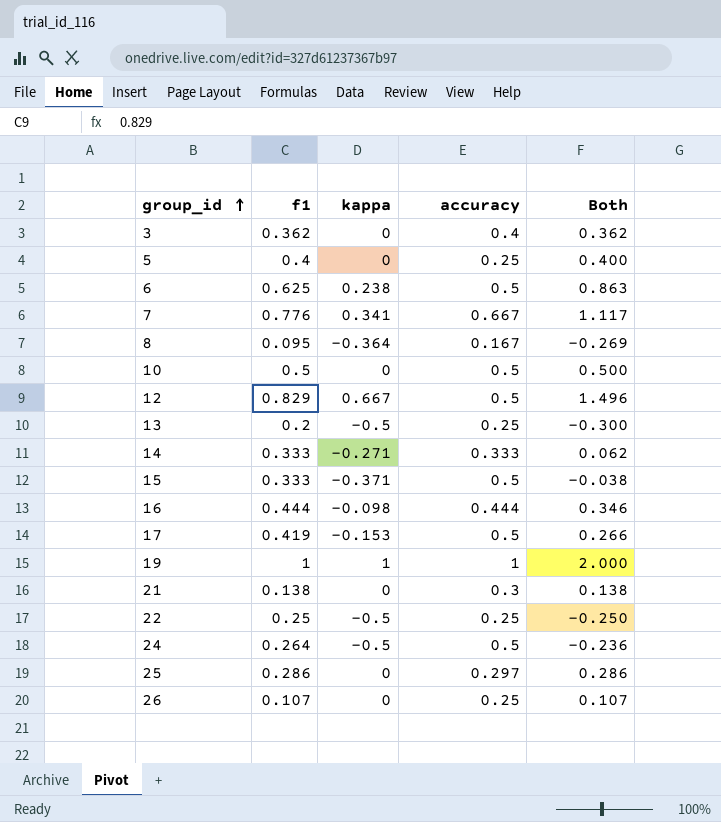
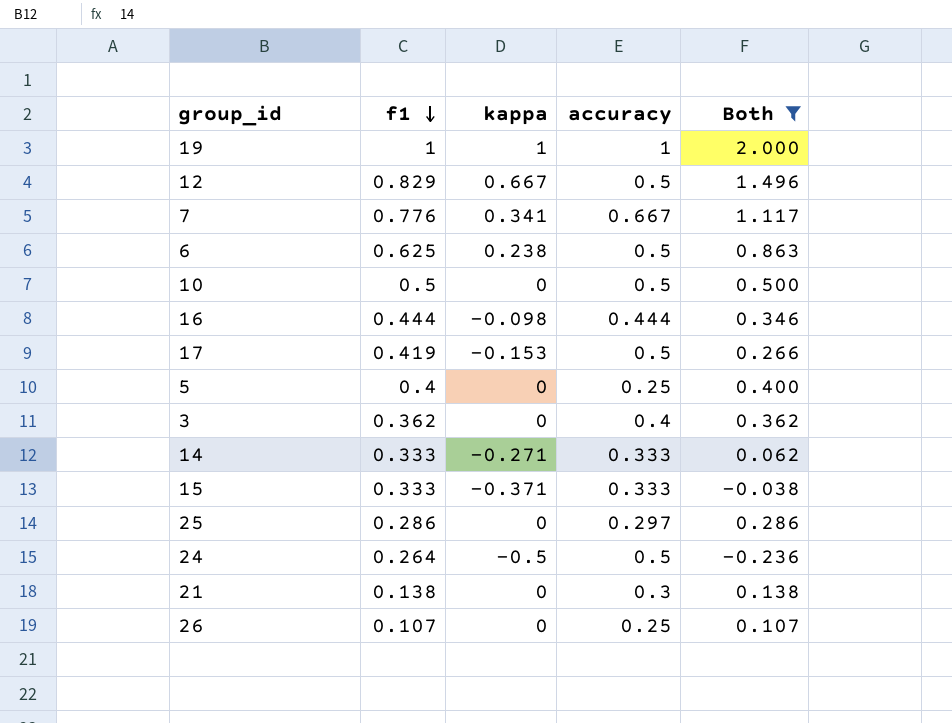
filter: none -> Both >= -0.236
row order: group_id ascending -> f1 descending
15 | accuracy: 0.5 -> 0.333

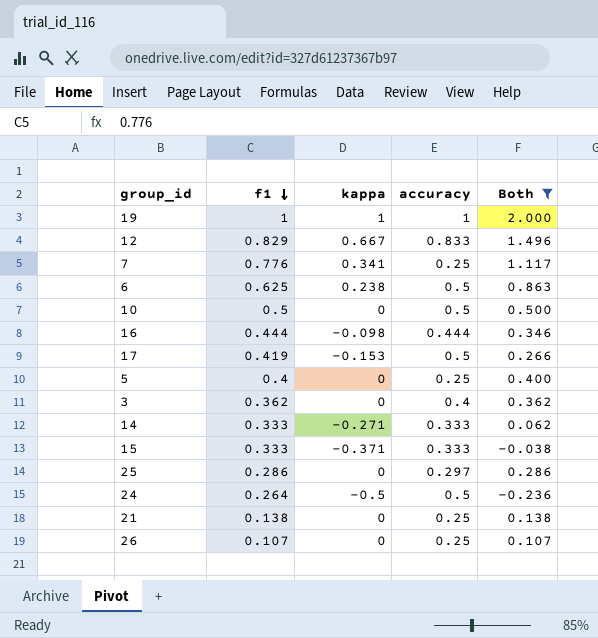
12 | accuracy: 0.5 -> 0.833
7 | accuracy: 0.667 -> 0.25
21 | accuracy: 0.3 -> 0.25

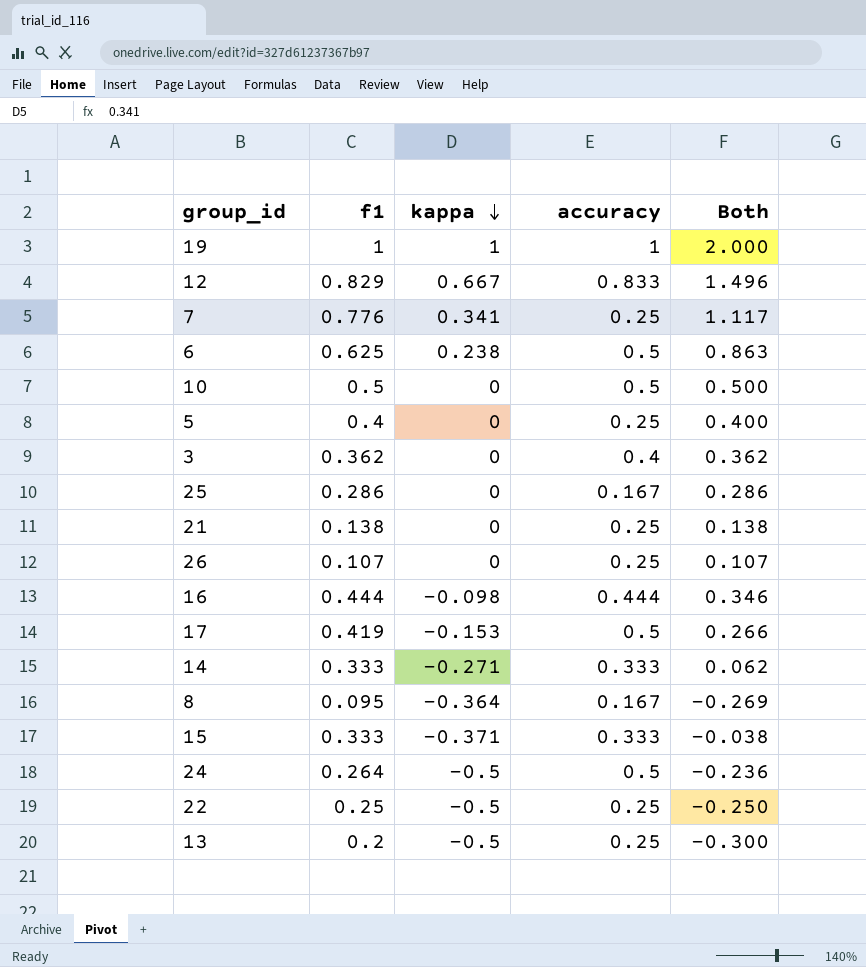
filter: Both >= -0.236 -> none
row order: f1 descending -> kappa descending
25 | accuracy: 0.297 -> 0.167

